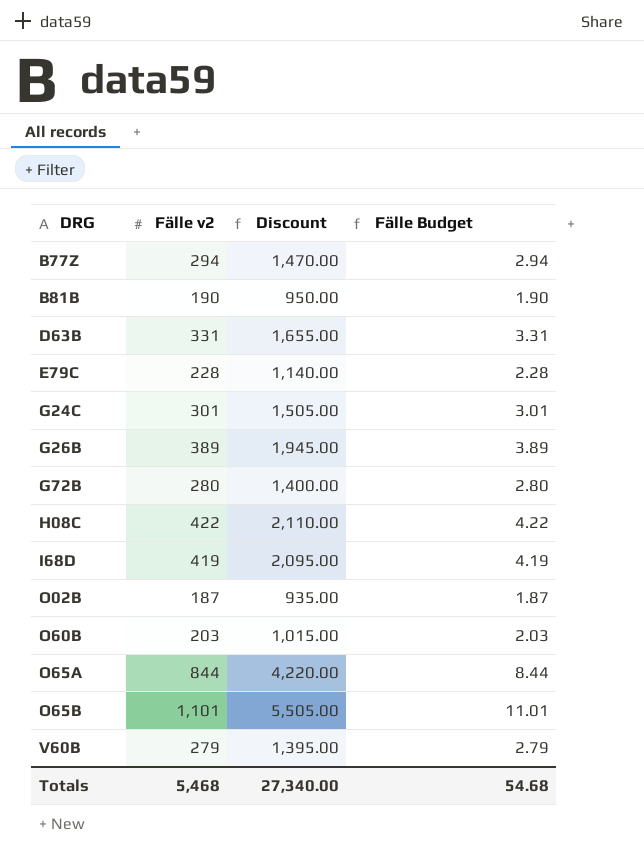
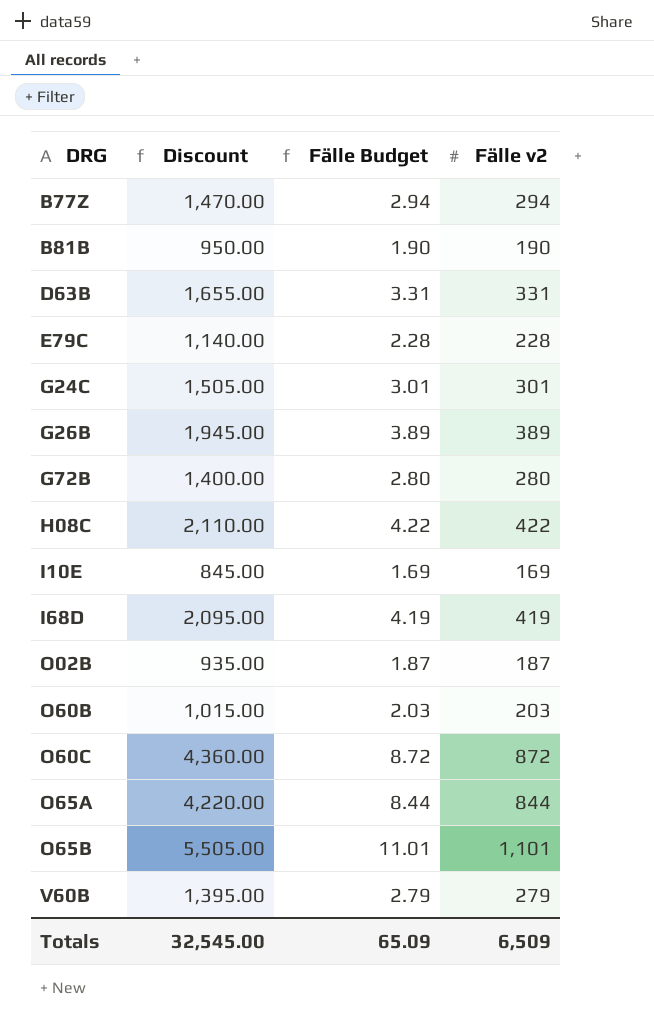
column Fälle v2 | position: 2 -> 4
row I10E: none -> 845.00 | 1.69 | 169
row O60C: none -> 4,360.00 | 8.72 | 872
Totals | Discount: 27,340.00 -> 32,545.00
Totals | Fälle Budget: 54.68 -> 65.09
Totals | Fälle v2: 5,468 -> 6,509

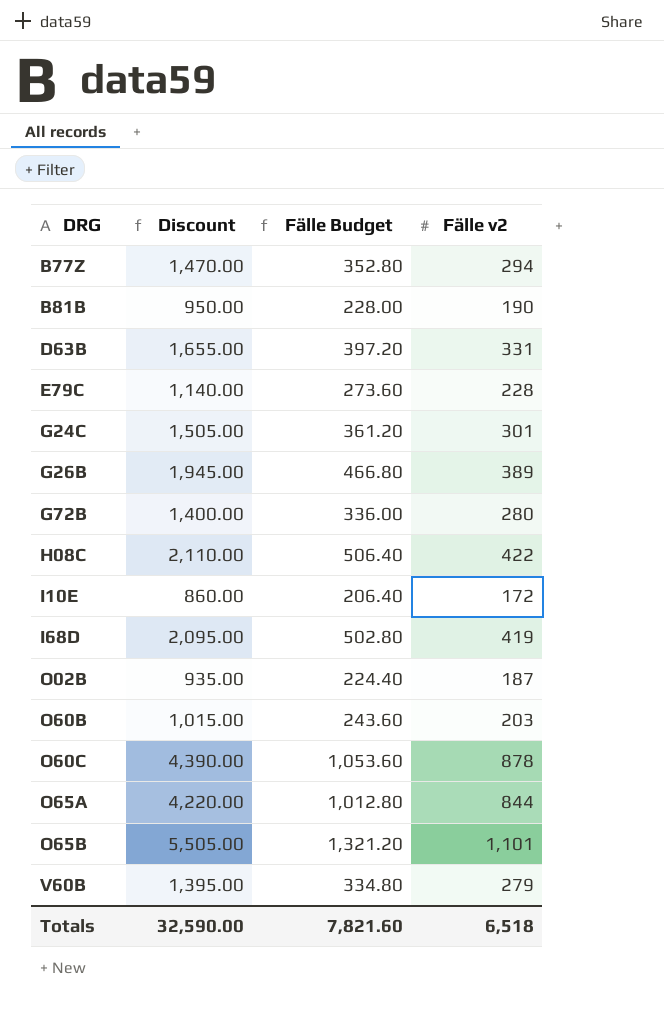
column Fälle Budget | formula: [Fälle v2] * 0.01 -> [Fälle v2] * 1.2
I10E | Discount: 845.00 -> 860.00
I10E | Fälle v2: 169 -> 172
O60C | Discount: 4,360.00 -> 4,390.00
O60C | Fälle v2: 872 -> 878
Totals | Discount: 32,545.00 -> 32,590.00
Totals | Fälle Budget: 65.09 -> 7,821.60
Totals | Fälle v2: 6,509 -> 6,518

